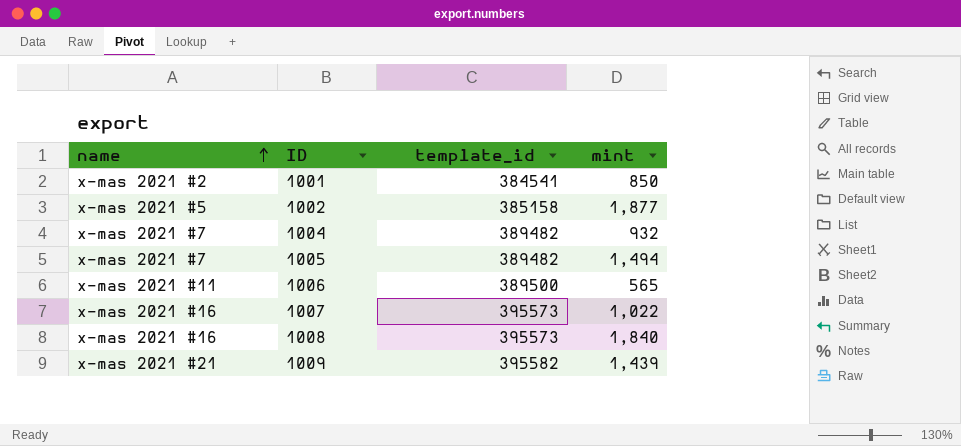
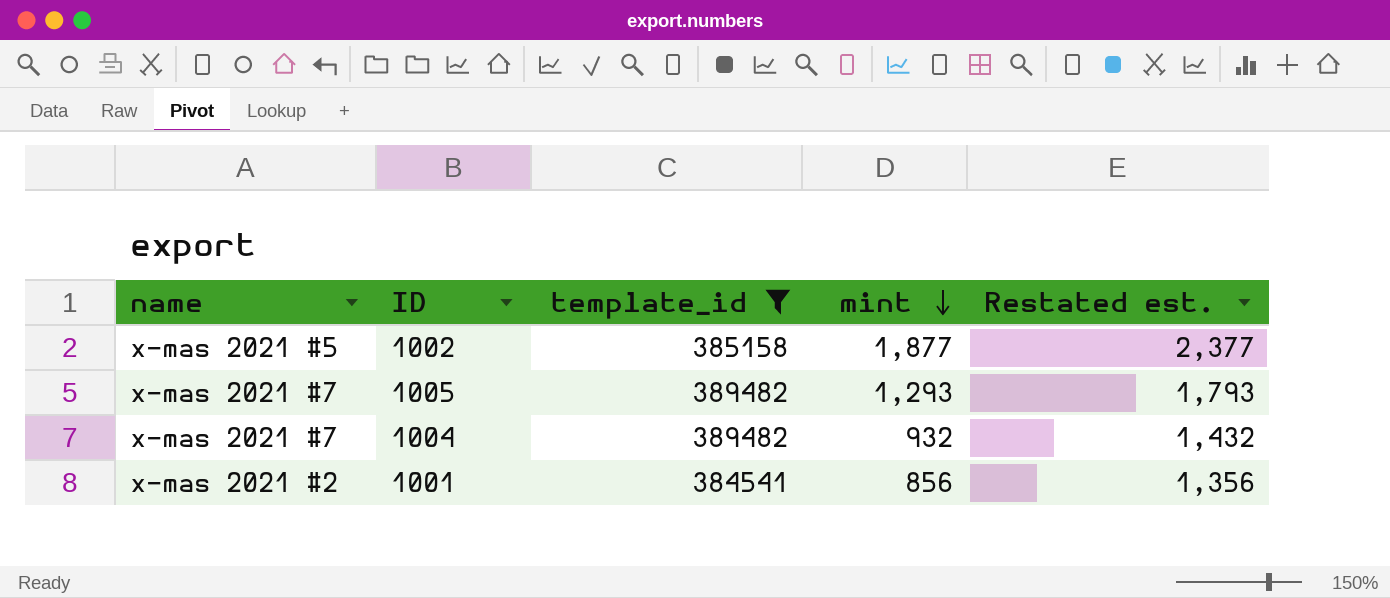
filter: none -> template_id <= 389482
row order: name ascending -> mint descending
column Restated est. | formula: none -> [mint] + 500
1005 | mint: 1,494 -> 1,293
1001 | mint: 850 -> 856

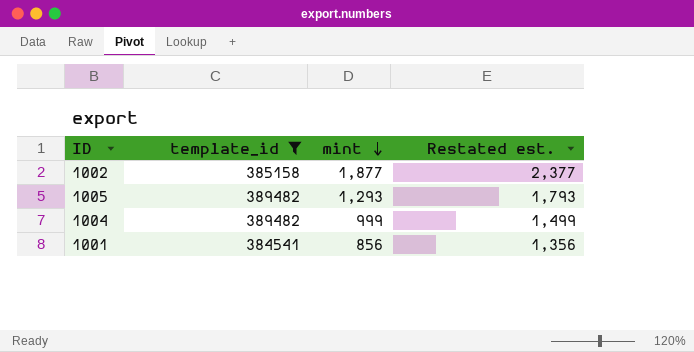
column name | position: 1 -> none
1004 | mint: 932 -> 999
1004 | Restated est.: 1,432 -> 1,499

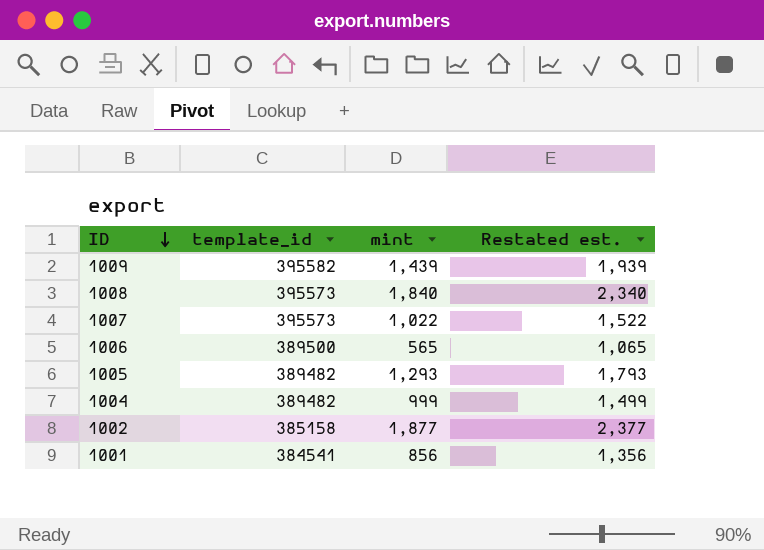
filter: template_id <= 389482 -> none
row order: mint descending -> ID descending

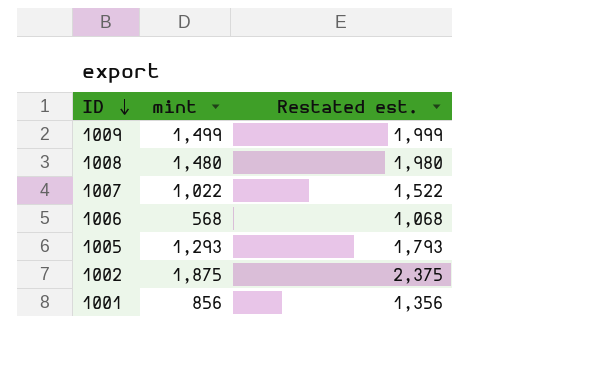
column template_id | position: 2 -> none
row 1004: 389482 | 999 | 1,499 -> none
1009 | mint: 1,439 -> 1,499
1009 | Restated est.: 1,939 -> 1,999
1008 | mint: 1,840 -> 1,480
1008 | Restated est.: 2,340 -> 1,980
1006 | mint: 565 -> 568
1006 | Restated est.: 1,065 -> 1,068
1002 | mint: 1,877 -> 1,875
1002 | Restated est.: 2,377 -> 2,375

